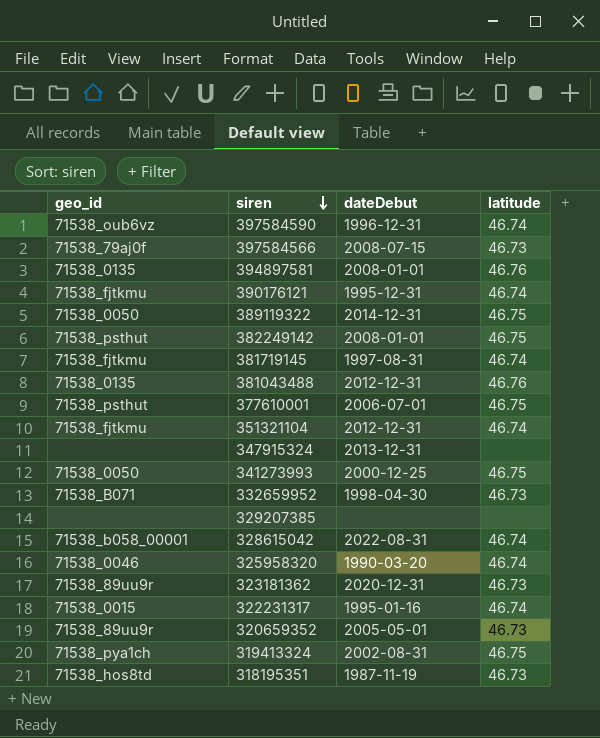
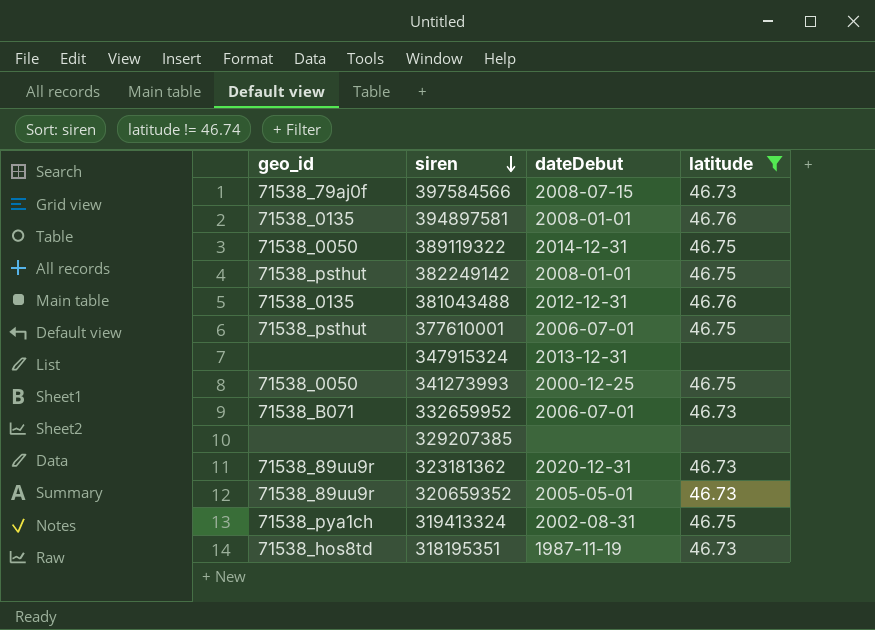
filter: none -> latitude != 46.74
332659952 | dateDebut: 1998-04-30 -> 2006-07-01

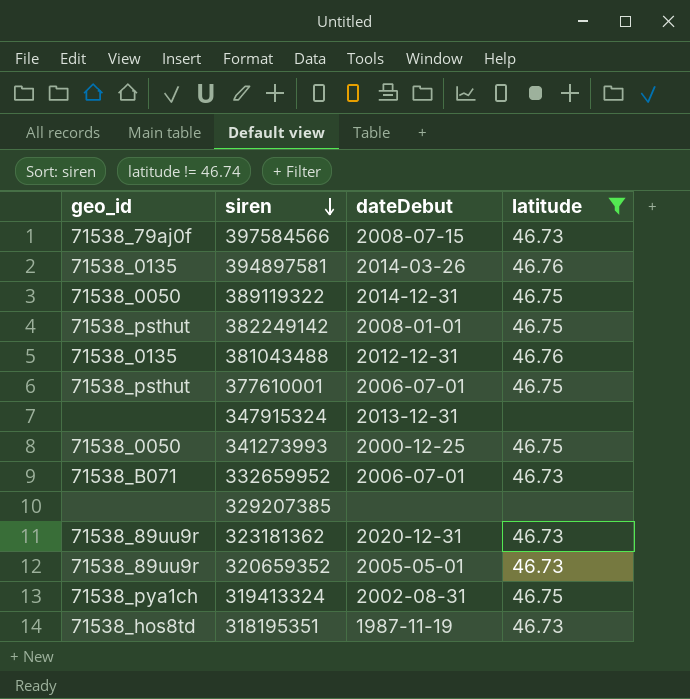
394897581 | dateDebut: 2008-01-01 -> 2014-03-26

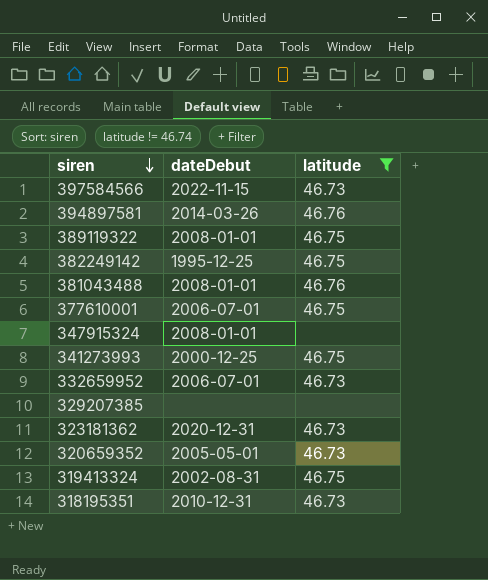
column geo_id | position: 1 -> none
397584566 | dateDebut: 2008-07-15 -> 2022-11-15
389119322 | dateDebut: 2014-12-31 -> 2008-01-01
382249142 | dateDebut: 2008-01-01 -> 1995-12-25
381043488 | dateDebut: 2012-12-31 -> 2008-01-01
347915324 | dateDebut: 2013-12-31 -> 2008-01-01
318195351 | dateDebut: 1987-11-19 -> 2010-12-31

